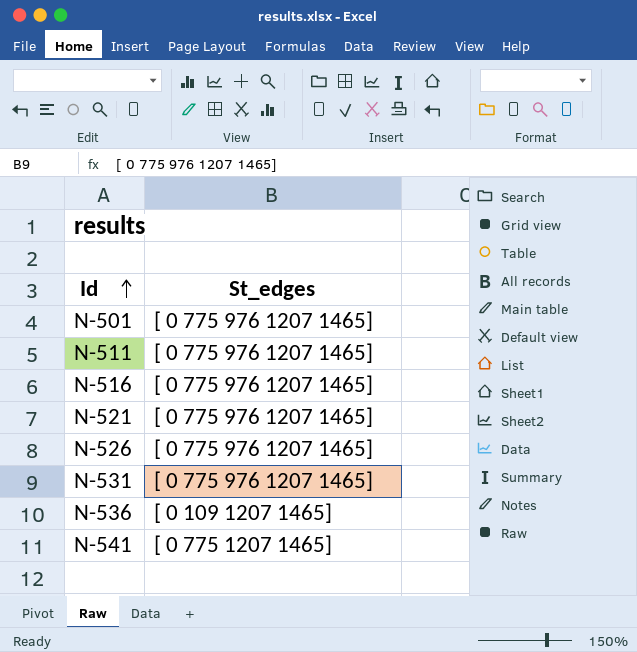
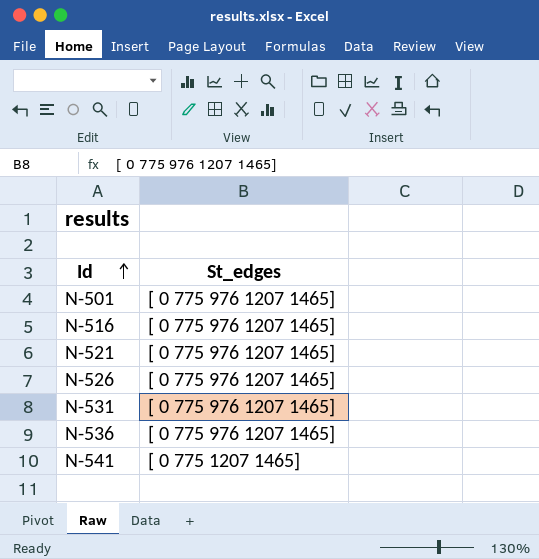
row N-511: [ 0 775 976 1207 1465] -> none
N-536 | St_edges: [ 0 109 1207 1465] -> [ 0 775 976 1207 1465]

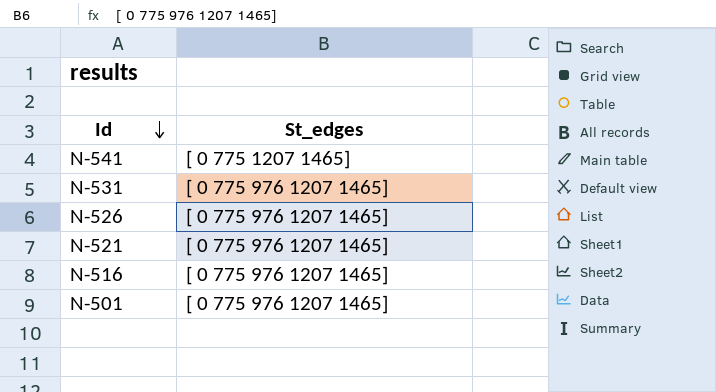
row order: Id ascending -> Id descending
row N-536: [ 0 775 976 1207 1465] -> none

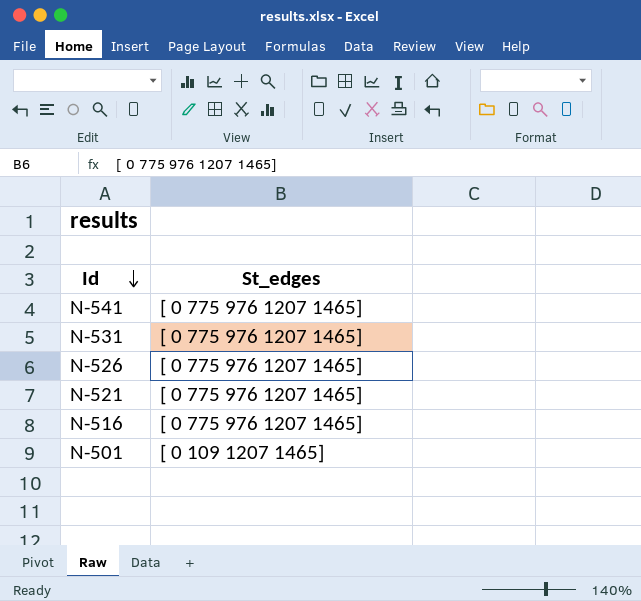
N-541 | St_edges: [ 0 775 1207 1465] -> [ 0 775 976 1207 1465]
N-501 | St_edges: [ 0 775 976 1207 1465] -> [ 0 109 1207 1465]

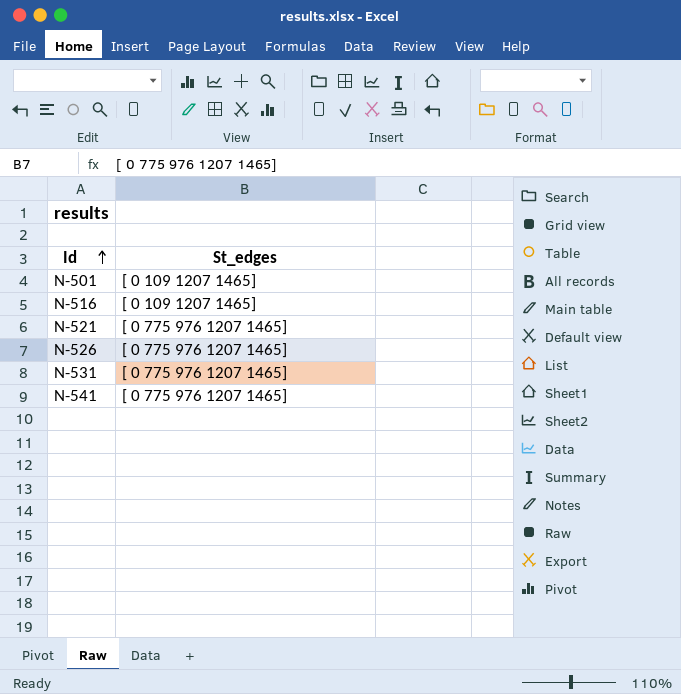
row order: Id descending -> Id ascending
N-516 | St_edges: [ 0 775 976 1207 1465] -> [ 0 109 1207 1465]

